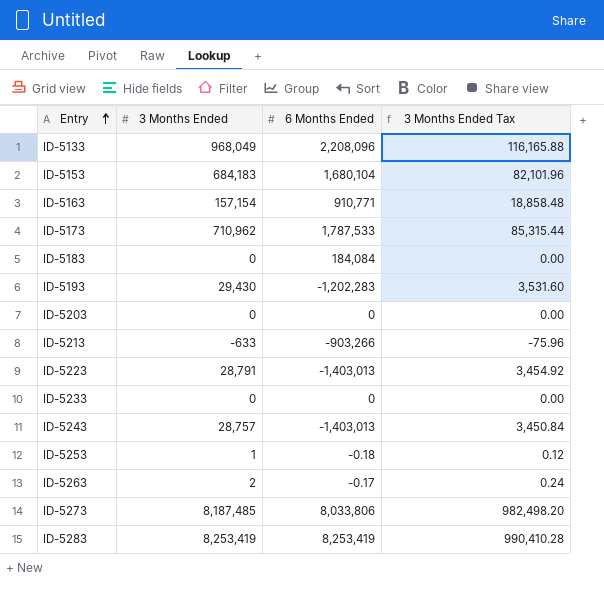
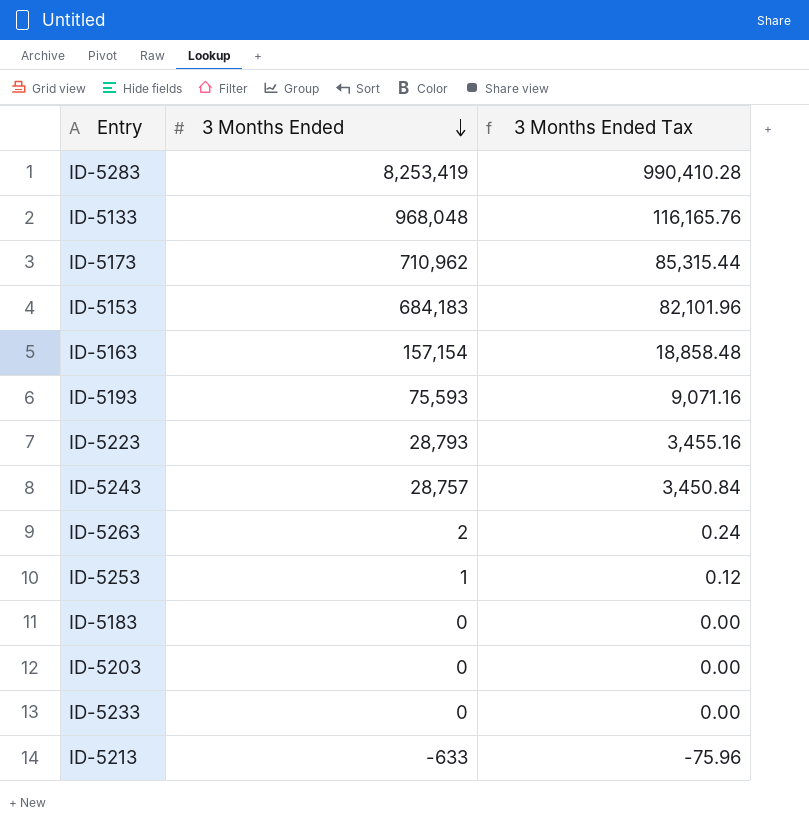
row order: Entry ascending -> 3 Months Ended descending
column 6 Months Ended | position: 3 -> none
row ID-5273: 8,187,485 | 8,033,806 | 982,498.20 -> none
ID-5133 | 3 Months Ended: 968,049 -> 968,048
ID-5133 | 3 Months Ended Tax: 116,165.88 -> 116,165.76
ID-5193 | 3 Months Ended: 29,430 -> 75,593
ID-5193 | 3 Months Ended Tax: 3,531.60 -> 9,071.16
ID-5223 | 3 Months Ended: 28,791 -> 28,793
ID-5223 | 3 Months Ended Tax: 3,454.92 -> 3,455.16

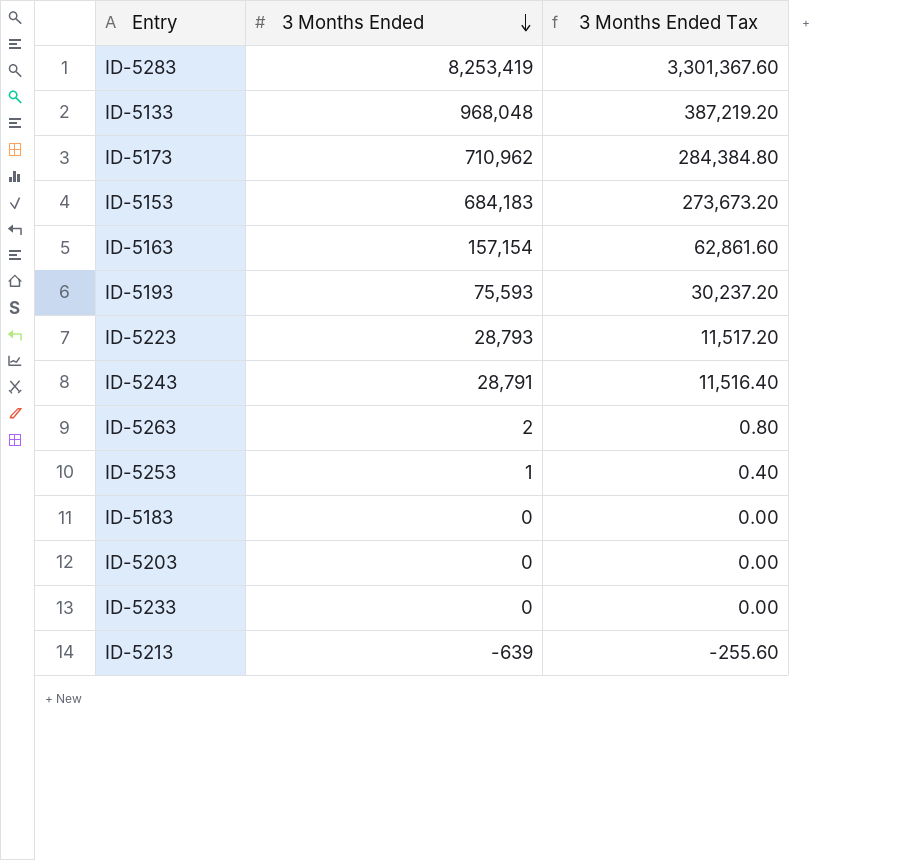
column 3 Months Ended Tax | formula: [3 Months Ended] * 0.12 -> [3 Months Ended] * 0.4
ID-5243 | 3 Months Ended: 28,757 -> 28,791
ID-5213 | 3 Months Ended: -633 -> -639

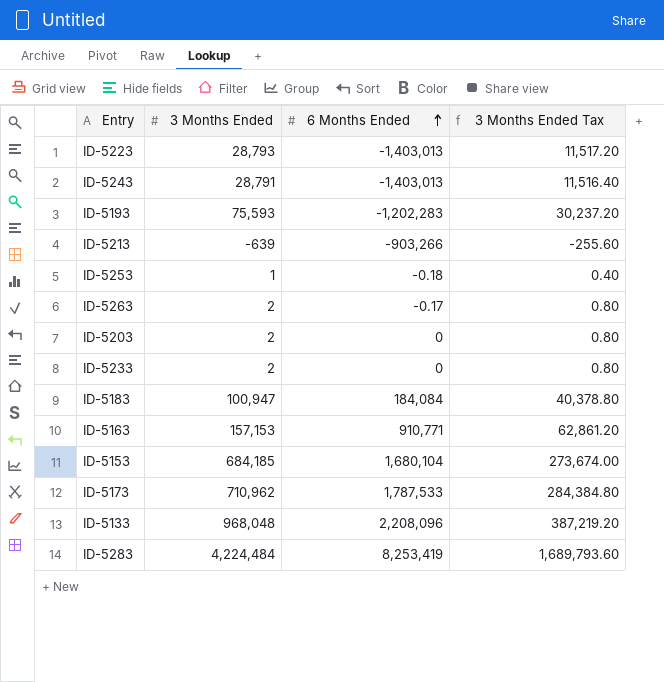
row order: 3 Months Ended descending -> 6 Months Ended ascending
column 6 Months Ended | position: none -> 3
ID-5203 | 3 Months Ended: 0 -> 2
ID-5203 | 3 Months Ended Tax: 0.00 -> 0.80
ID-5233 | 3 Months Ended: 0 -> 2
ID-5233 | 3 Months Ended Tax: 0.00 -> 0.80
ID-5183 | 3 Months Ended: 0 -> 100,947
ID-5183 | 3 Months Ended Tax: 0.00 -> 40,378.80
ID-5163 | 3 Months Ended: 157,154 -> 157,153
ID-5163 | 3 Months Ended Tax: 62,861.60 -> 62,861.20
ID-5153 | 3 Months Ended: 684,183 -> 684,185
ID-5153 | 3 Months Ended Tax: 273,673.20 -> 273,674.00
ID-5283 | 3 Months Ended: 8,253,419 -> 4,224,484
ID-5283 | 3 Months Ended Tax: 3,301,367.60 -> 1,689,793.60

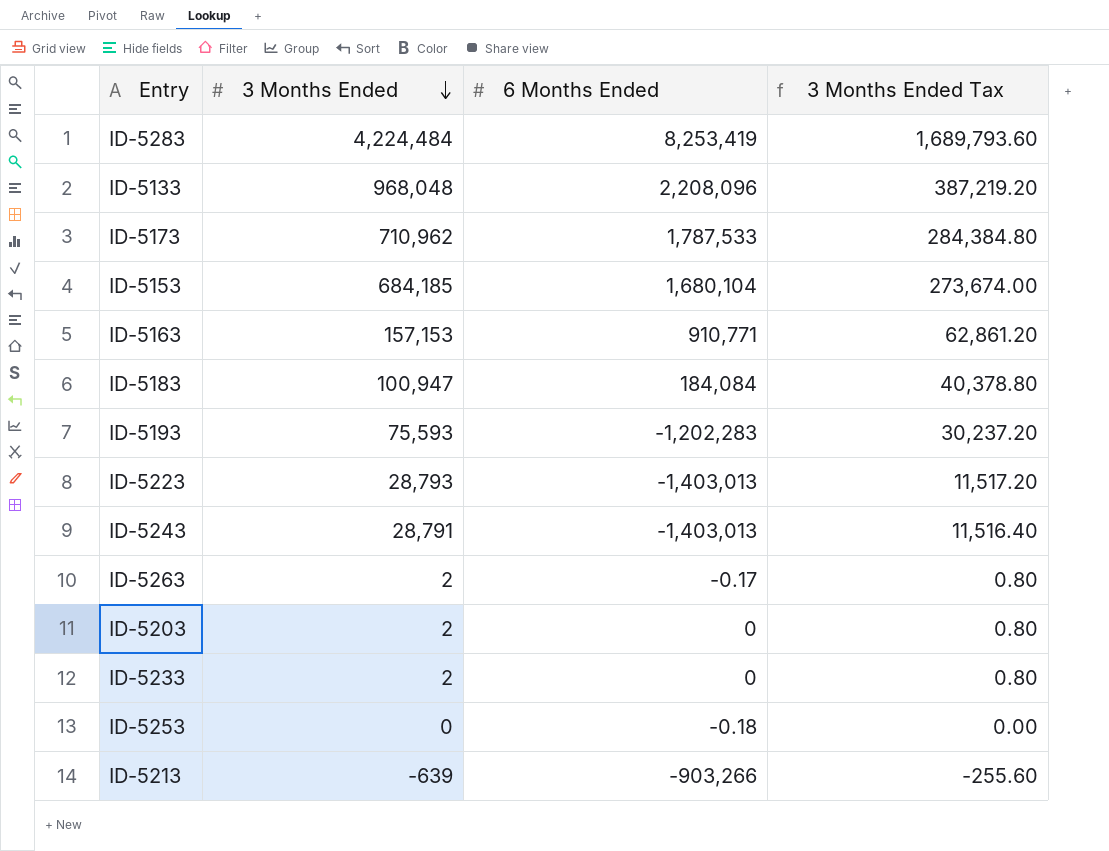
row order: 6 Months Ended ascending -> 3 Months Ended descending
ID-5253 | 3 Months Ended: 1 -> 0
ID-5253 | 3 Months Ended Tax: 0.40 -> 0.00

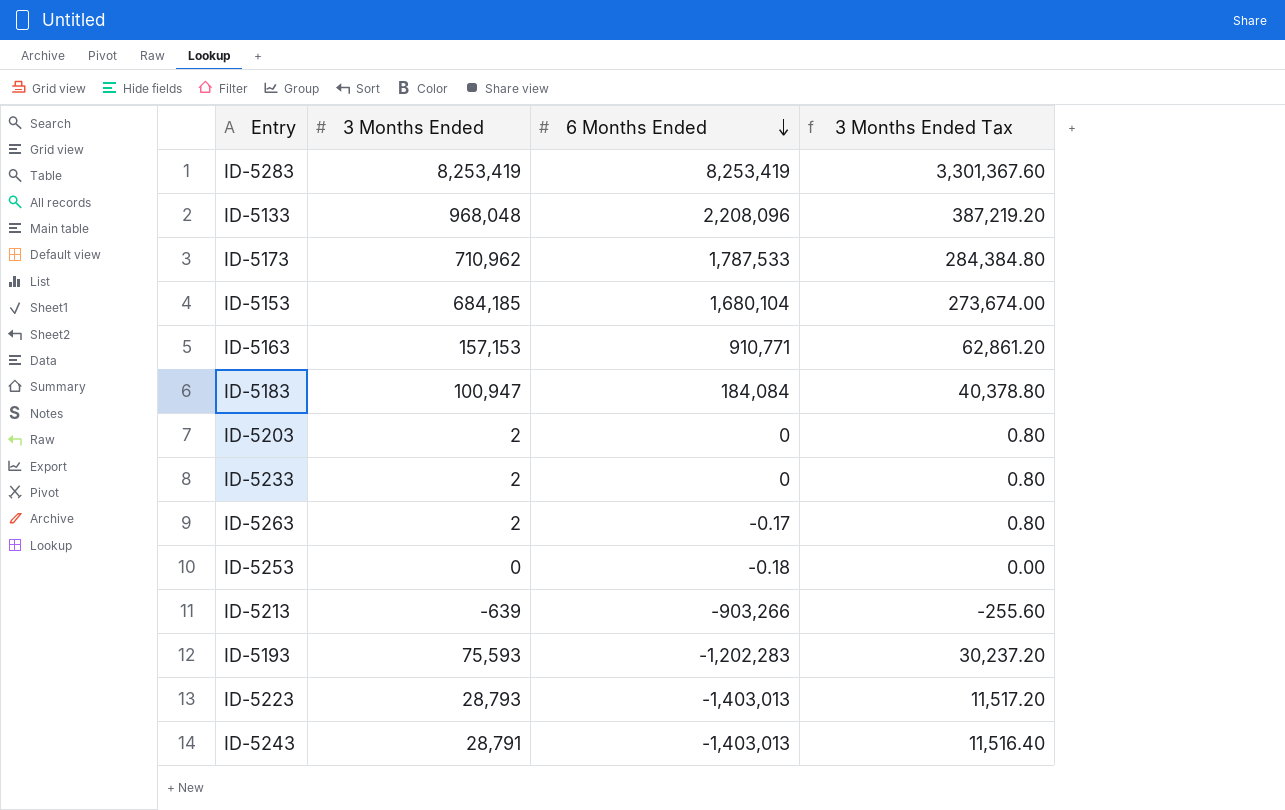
row order: 3 Months Ended descending -> 6 Months Ended descending
ID-5283 | 3 Months Ended: 4,224,484 -> 8,253,419
ID-5283 | 3 Months Ended Tax: 1,689,793.60 -> 3,301,367.60

